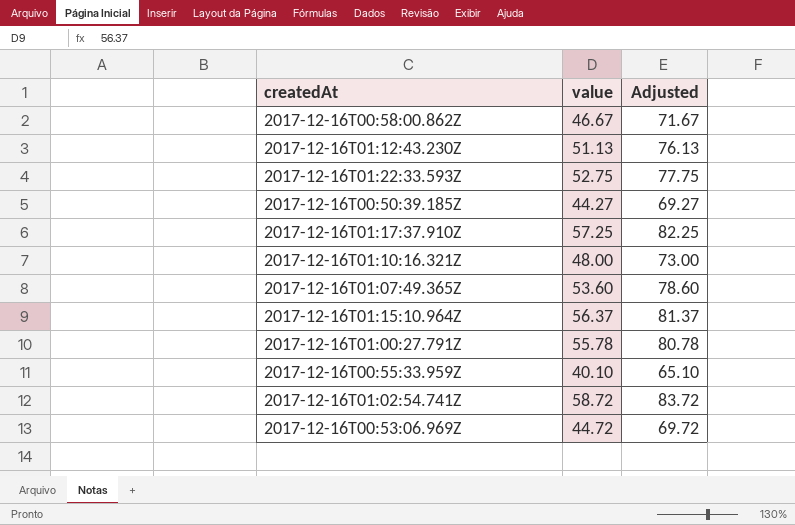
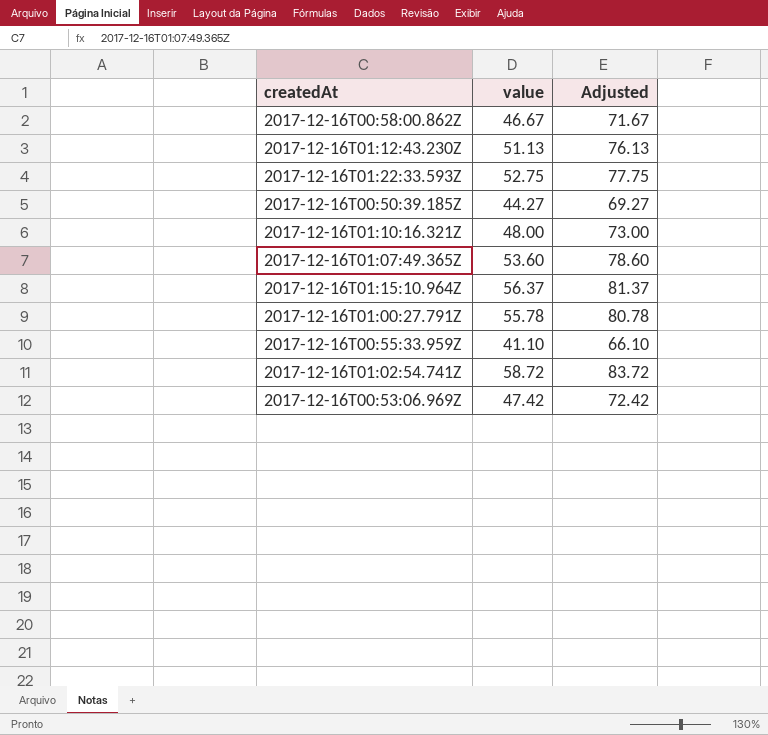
row 2017-12-16T01:17:37.910Z: 57.25 | 82.25 -> none
2017-12-16T00:55:33.959Z | value: 40.10 -> 41.10
2017-12-16T00:55:33.959Z | Adjusted: 65.10 -> 66.10
2017-12-16T00:53:06.969Z | value: 44.72 -> 47.42
2017-12-16T00:53:06.969Z | Adjusted: 69.72 -> 72.42

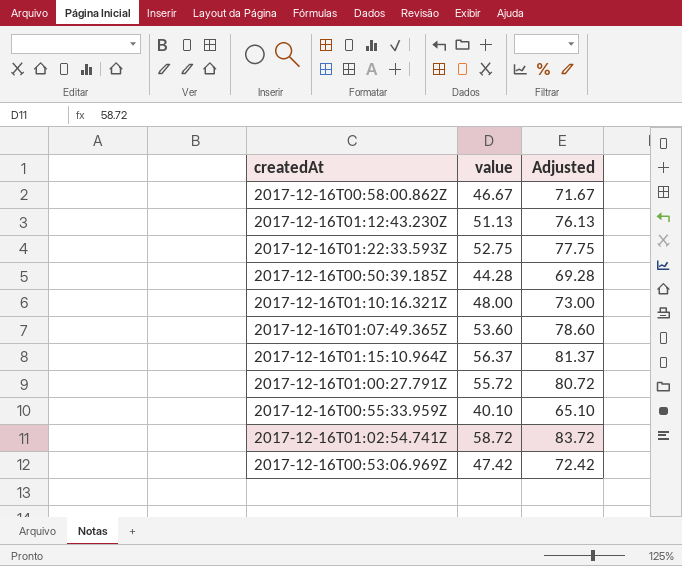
2017-12-16T00:50:39.185Z | value: 44.27 -> 44.28
2017-12-16T00:50:39.185Z | Adjusted: 69.27 -> 69.28
2017-12-16T01:00:27.791Z | value: 55.78 -> 55.72
2017-12-16T01:00:27.791Z | Adjusted: 80.78 -> 80.72
2017-12-16T00:55:33.959Z | value: 41.10 -> 40.10
2017-12-16T00:55:33.959Z | Adjusted: 66.10 -> 65.10

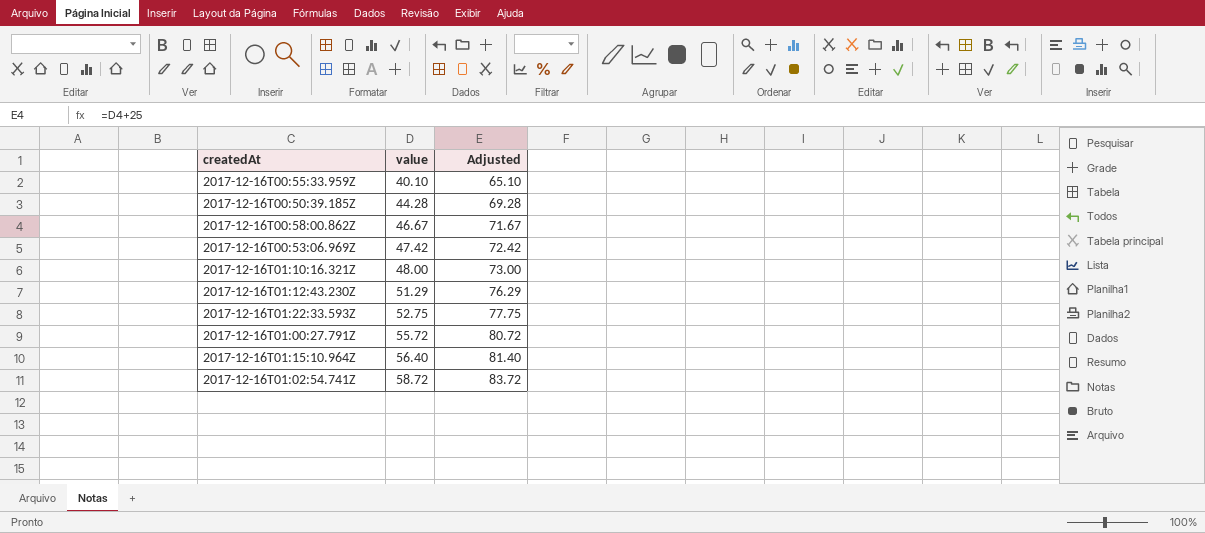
row order: none -> value ascending
row 2017-12-16T01:07:49.365Z: 53.60 | 78.60 -> none
2017-12-16T01:12:43.230Z | value: 51.13 -> 51.29
2017-12-16T01:12:43.230Z | Adjusted: 76.13 -> 76.29
2017-12-16T01:15:10.964Z | value: 56.37 -> 56.40
2017-12-16T01:15:10.964Z | Adjusted: 81.37 -> 81.40

